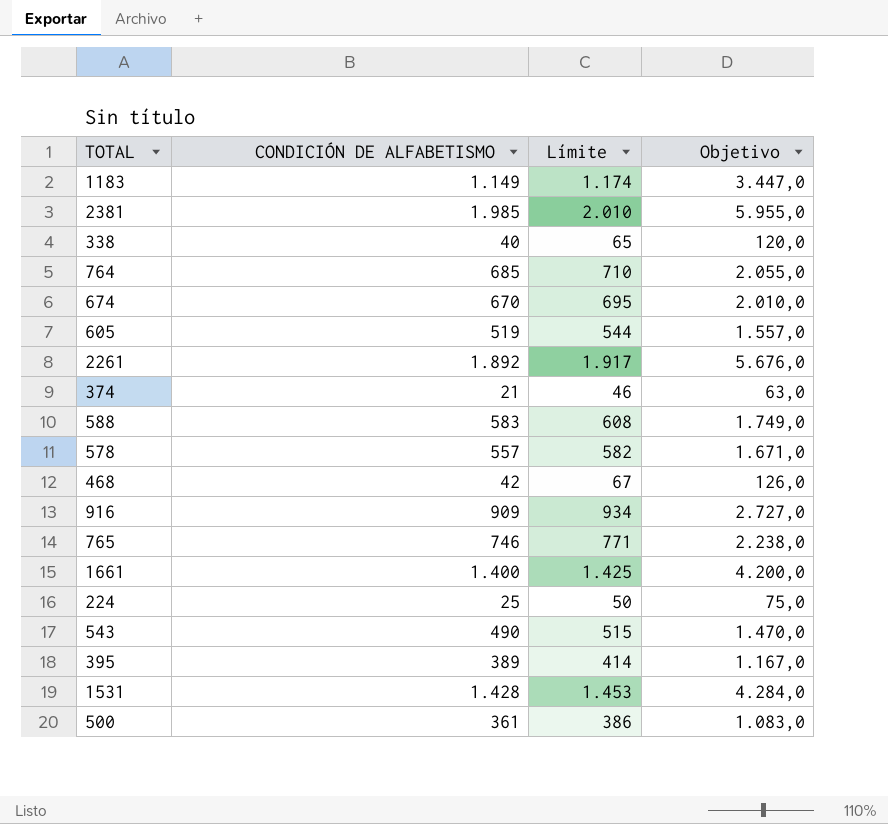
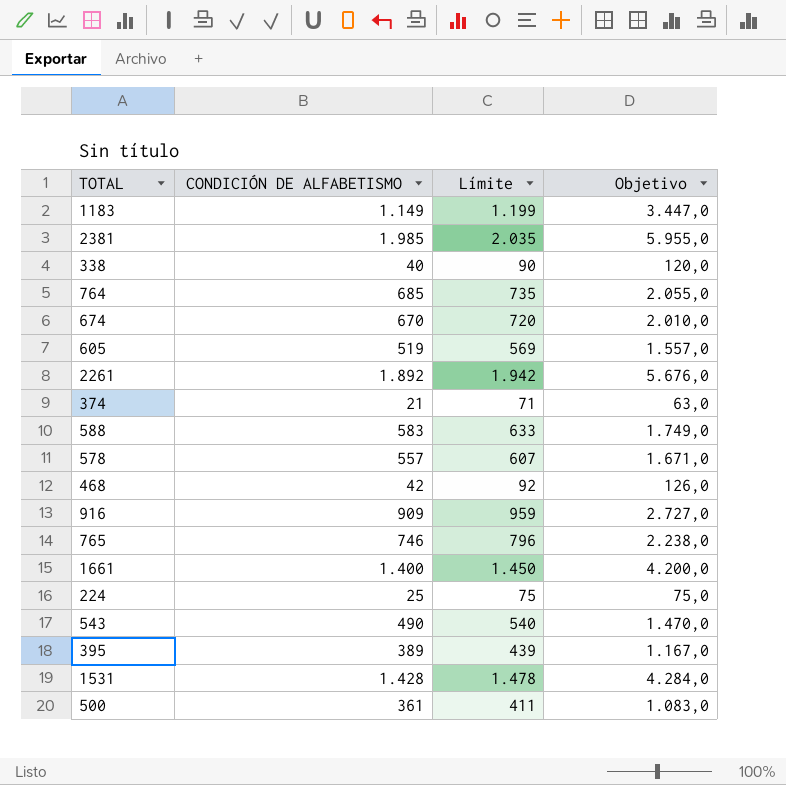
column Límite | formula: [CONDICIÓN DE ALFABETISMO] + 25 -> [CONDICIÓN DE ALFABETISMO] + 50

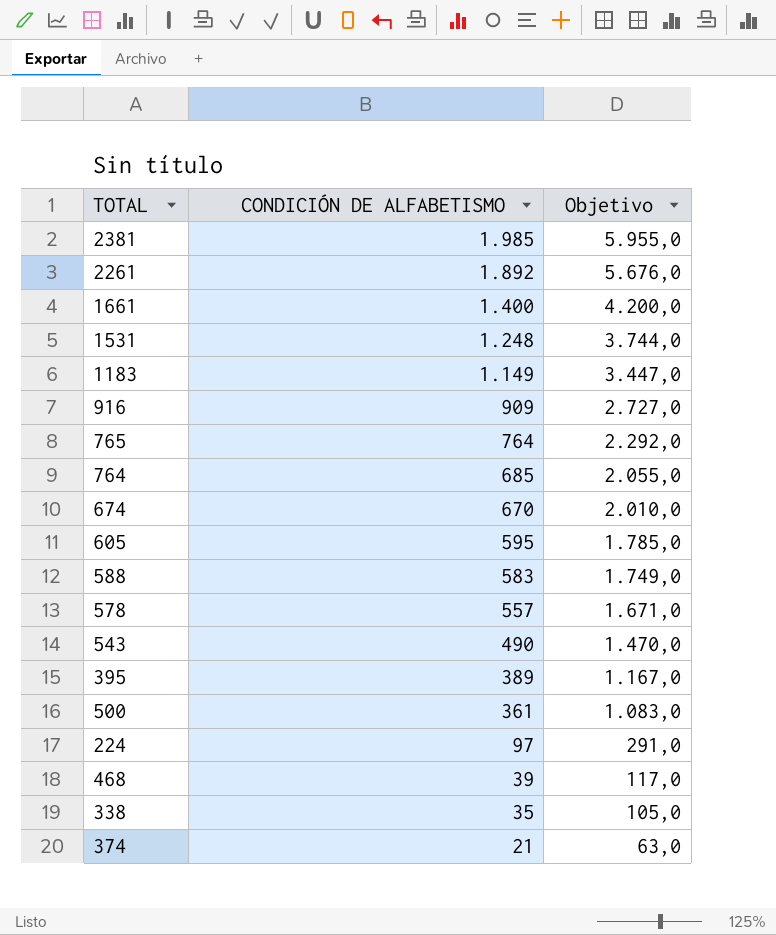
row order: none -> CONDICIÓN DE ALFABETISMO descending
column Límite | formula: [CONDICIÓN DE ALFABETISMO] + 50 -> none
1531 | CONDICIÓN DE ALFABETISMO: 1.428 -> 1.248
1531 | Objetivo: 4.284,0 -> 3.744,0
765 | CONDICIÓN DE ALFABETISMO: 746 -> 764
765 | Objetivo: 2.238,0 -> 2.292,0
605 | CONDICIÓN DE ALFABETISMO: 519 -> 595
605 | Objetivo: 1.557,0 -> 1.785,0
224 | CONDICIÓN DE ALFABETISMO: 25 -> 97
224 | Objetivo: 75,0 -> 291,0
468 | CONDICIÓN DE ALFABETISMO: 42 -> 39
468 | Objetivo: 126,0 -> 117,0
338 | CONDICIÓN DE ALFABETISMO: 40 -> 35
338 | Objetivo: 120,0 -> 105,0

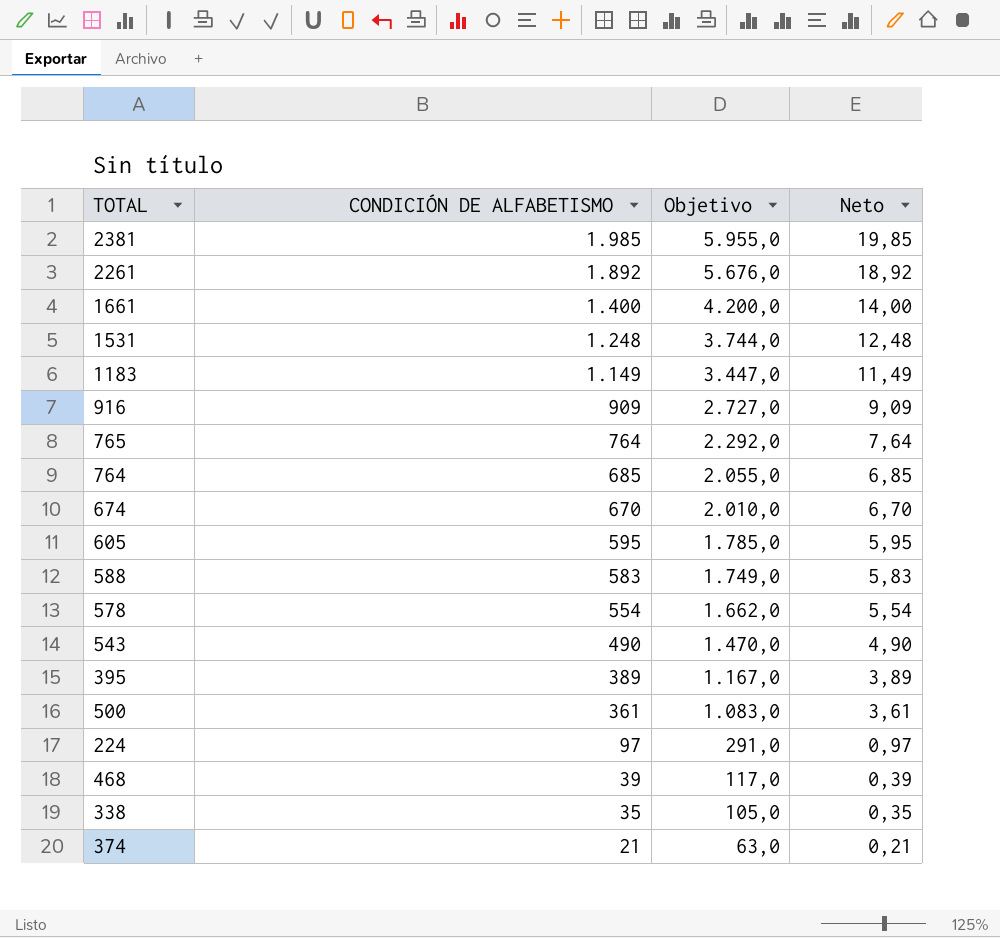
column Neto | formula: none -> [CONDICIÓN DE ALFABETISMO] * 0,01
578 | CONDICIÓN DE ALFABETISMO: 557 -> 554
578 | Objetivo: 1.671,0 -> 1.662,0

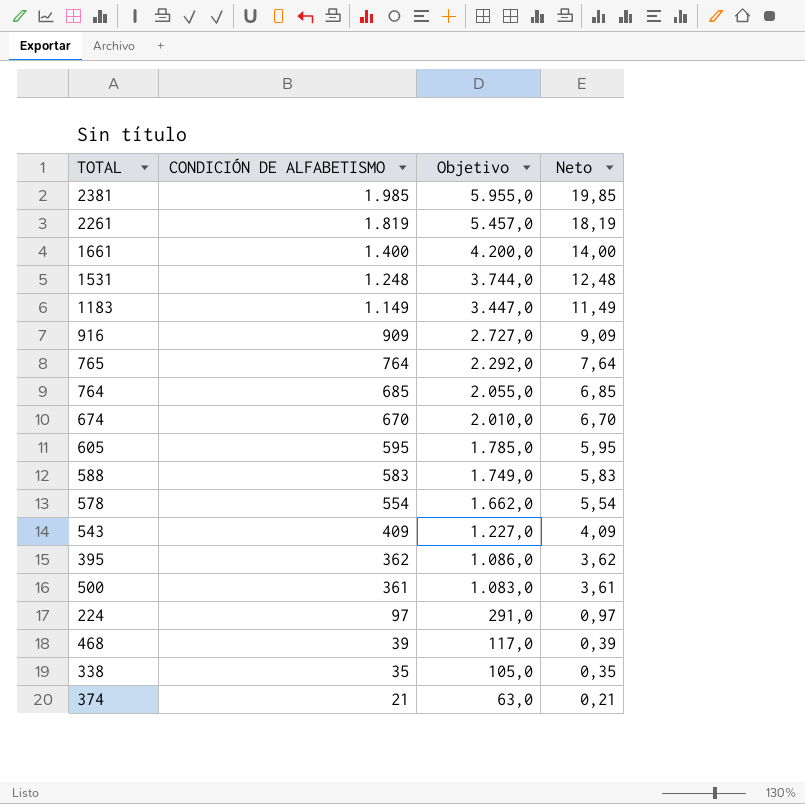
2261 | CONDICIÓN DE ALFABETISMO: 1.892 -> 1.819
2261 | Objetivo: 5.676,0 -> 5.457,0
2261 | Neto: 18,92 -> 18,19
543 | CONDICIÓN DE ALFABETISMO: 490 -> 409
543 | Objetivo: 1.470,0 -> 1.227,0
543 | Neto: 4,90 -> 4,09
395 | CONDICIÓN DE ALFABETISMO: 389 -> 362
395 | Objetivo: 1.167,0 -> 1.086,0
395 | Neto: 3,89 -> 3,62

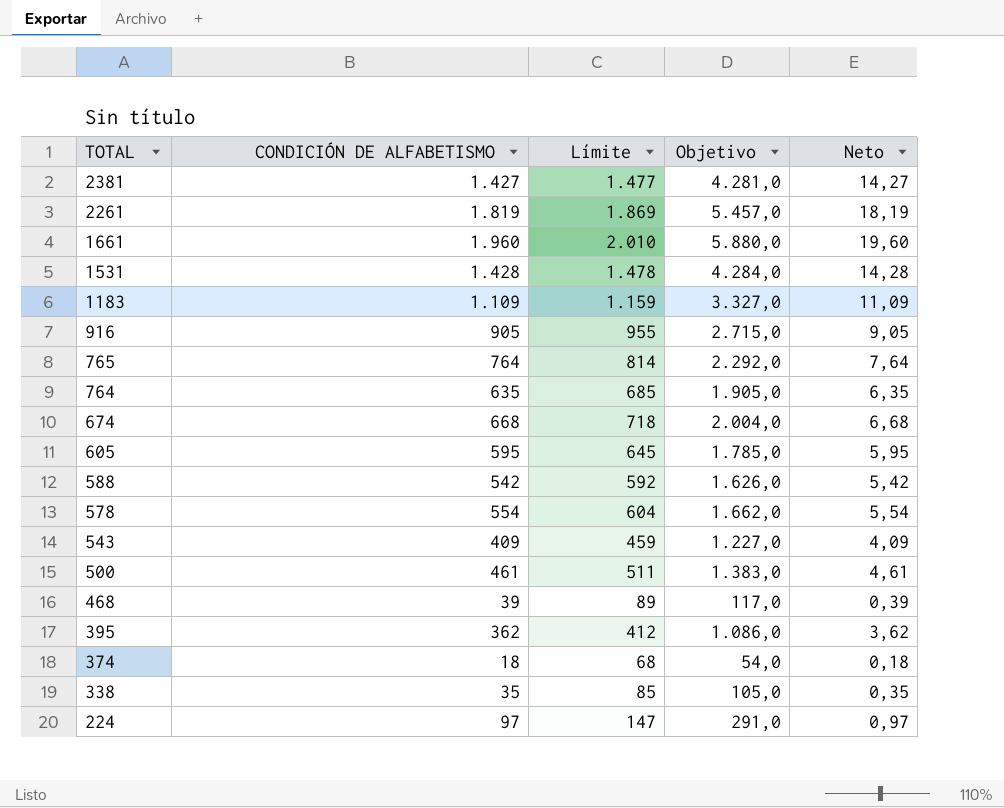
row order: CONDICIÓN DE ALFABETISMO descending -> TOTAL descending
column Límite | formula: none -> [CONDICIÓN DE ALFABETISMO] + 50
2381 | CONDICIÓN DE ALFABETISMO: 1.985 -> 1.427
2381 | Objetivo: 5.955,0 -> 4.281,0
2381 | Neto: 19,85 -> 14,27
1661 | CONDICIÓN DE ALFABETISMO: 1.400 -> 1.960
1661 | Objetivo: 4.200,0 -> 5.880,0
1661 | Neto: 14,00 -> 19,60
1531 | CONDICIÓN DE ALFABETISMO: 1.248 -> 1.428
1531 | Objetivo: 3.744,0 -> 4.284,0
1531 | Neto: 12,48 -> 14,28
1183 | CONDICIÓN DE ALFABETISMO: 1.149 -> 1.109
1183 | Objetivo: 3.447,0 -> 3.327,0
1183 | Neto: 11,49 -> 11,09
916 | CONDICIÓN DE ALFABETISMO: 909 -> 905
916 | Objetivo: 2.727,0 -> 2.715,0
916 | Neto: 9,09 -> 9,05
764 | CONDICIÓN DE ALFABETISMO: 685 -> 635
764 | Objetivo: 2.055,0 -> 1.905,0
764 | Neto: 6,85 -> 6,35
674 | CONDICIÓN DE ALFABETISMO: 670 -> 668
674 | Objetivo: 2.010,0 -> 2.004,0
674 | Neto: 6,70 -> 6,68
588 | CONDICIÓN DE ALFABETISMO: 583 -> 542
588 | Objetivo: 1.749,0 -> 1.626,0
588 | Neto: 5,83 -> 5,42
500 | CONDICIÓN DE ALFABETISMO: 361 -> 461
500 | Objetivo: 1.083,0 -> 1.383,0
500 | Neto: 3,61 -> 4,61
374 | CONDICIÓN DE ALFABETISMO: 21 -> 18
374 | Objetivo: 63,0 -> 54,0
374 | Neto: 0,21 -> 0,18

